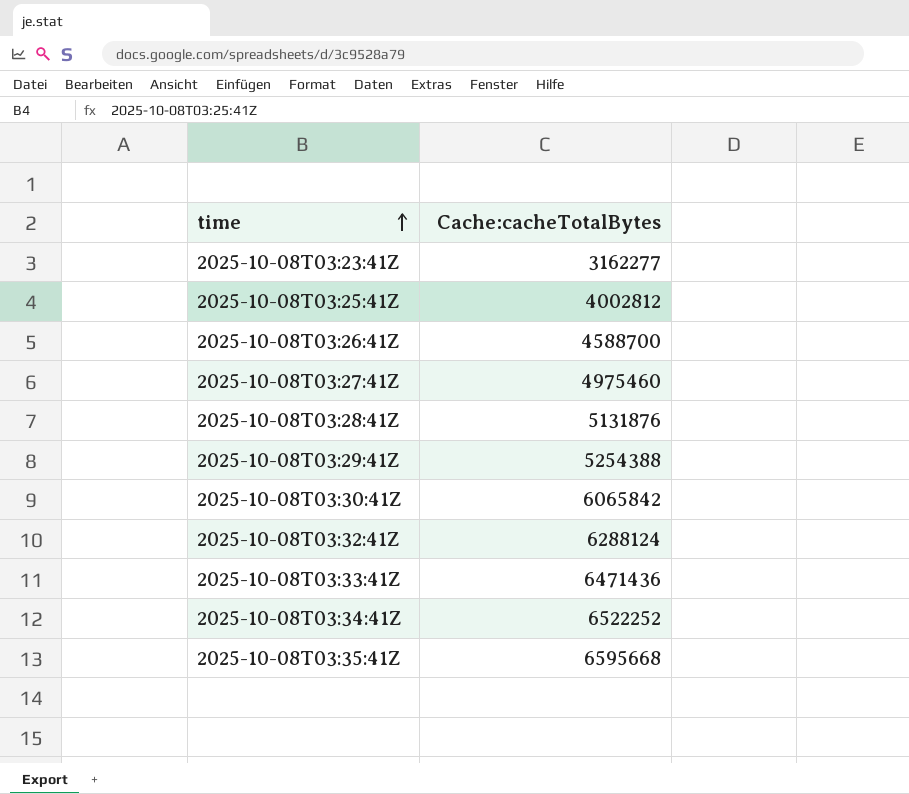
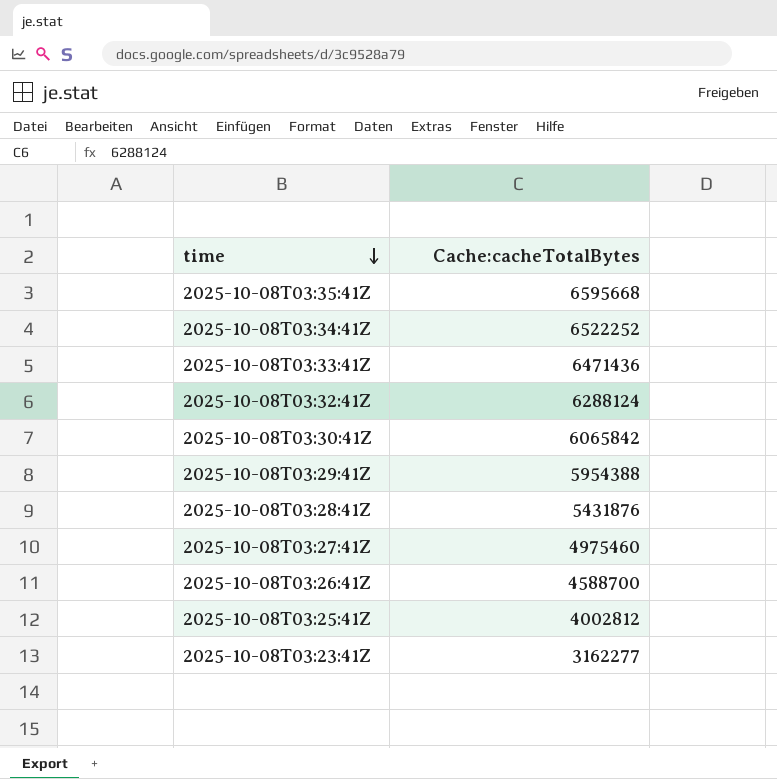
row order: time ascending -> time descending
2025-10-08T03:29:41Z | Cache:cacheTotalBytes: 5254388 -> 5954388
2025-10-08T03:28:41Z | Cache:cacheTotalBytes: 5131876 -> 5431876

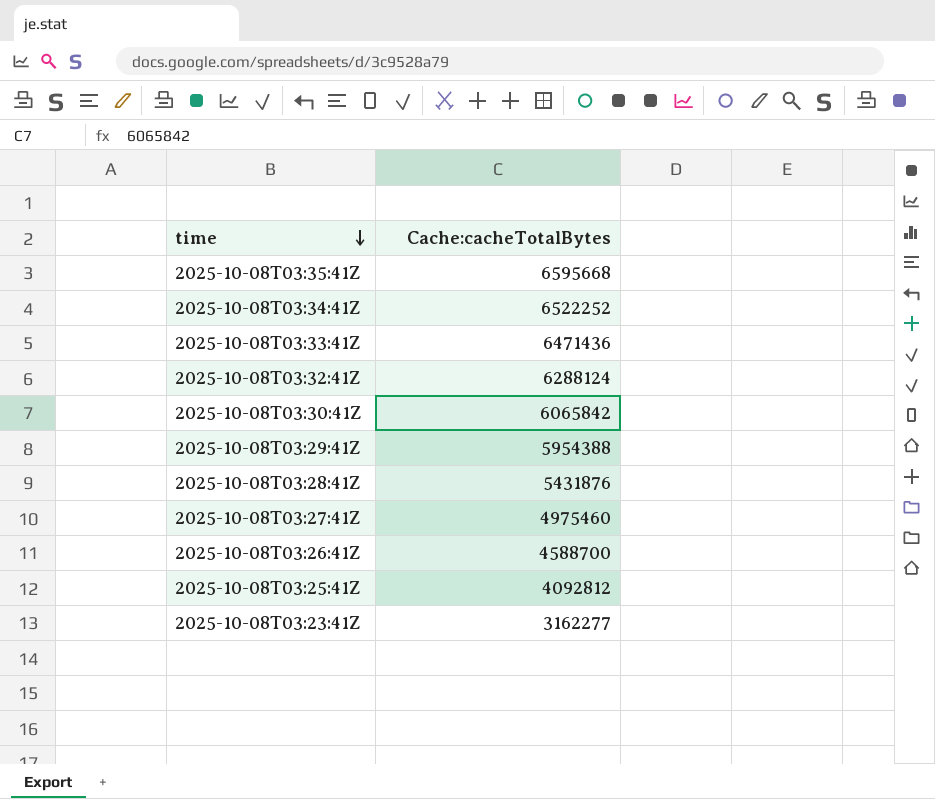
2025-10-08T03:25:41Z | Cache:cacheTotalBytes: 4002812 -> 4092812

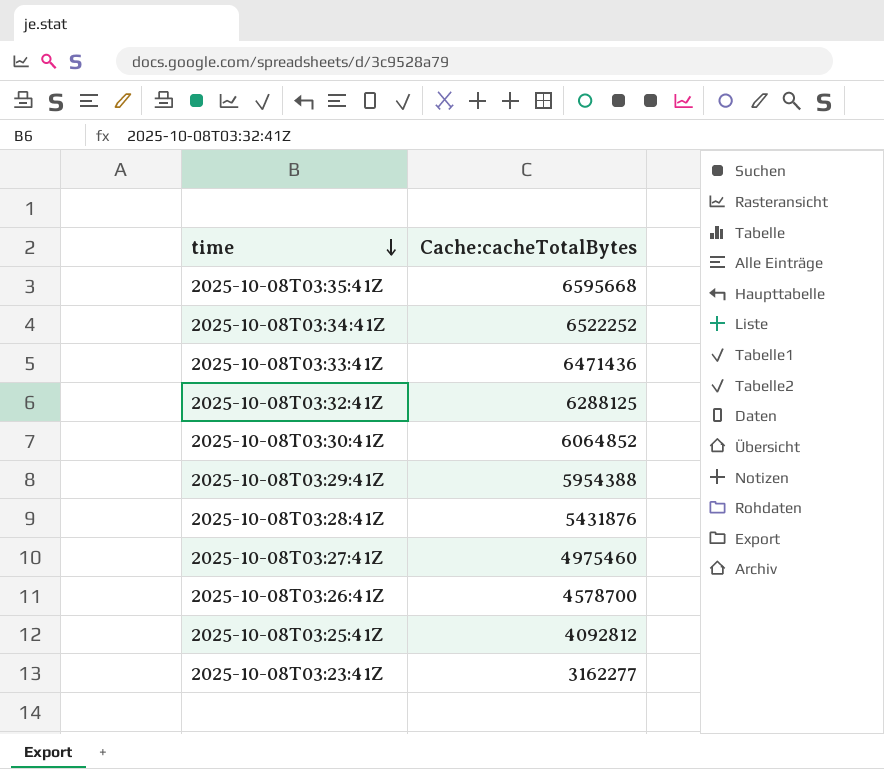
2025-10-08T03:32:41Z | Cache:cacheTotalBytes: 6288124 -> 6288125
2025-10-08T03:30:41Z | Cache:cacheTotalBytes: 6065842 -> 6064852
2025-10-08T03:26:41Z | Cache:cacheTotalBytes: 4588700 -> 4578700

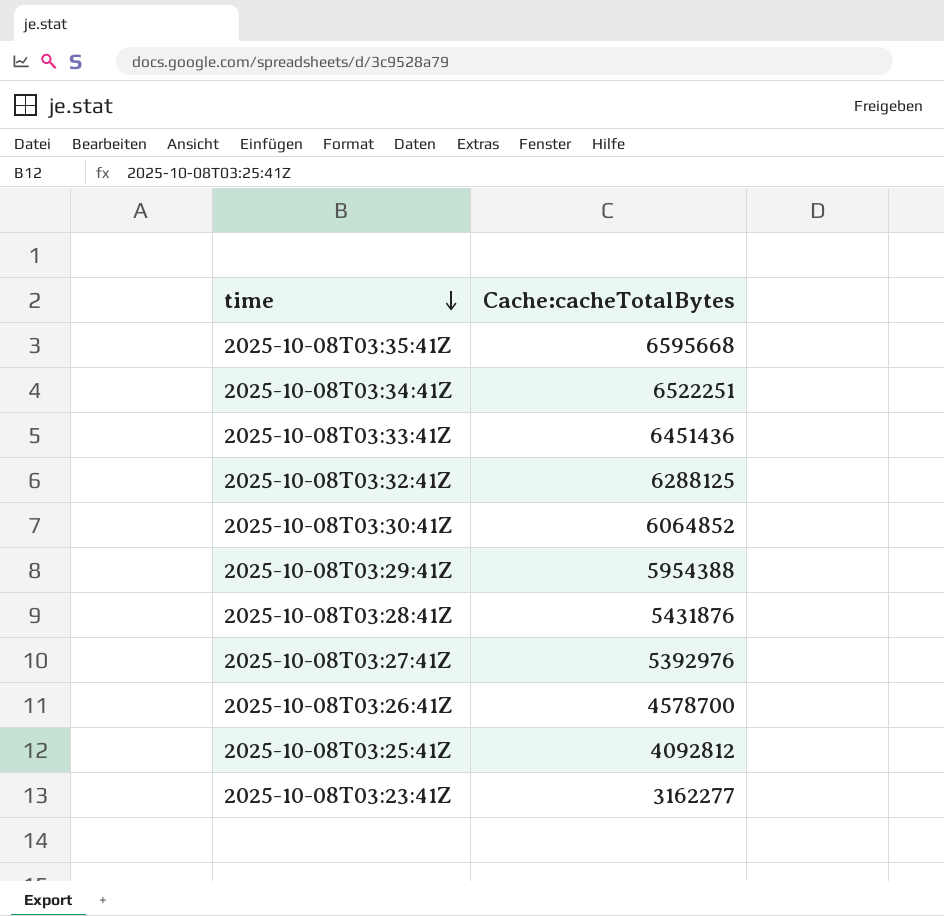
2025-10-08T03:34:41Z | Cache:cacheTotalBytes: 6522252 -> 6522251
2025-10-08T03:33:41Z | Cache:cacheTotalBytes: 6471436 -> 6451436
2025-10-08T03:27:41Z | Cache:cacheTotalBytes: 4975460 -> 5392976

